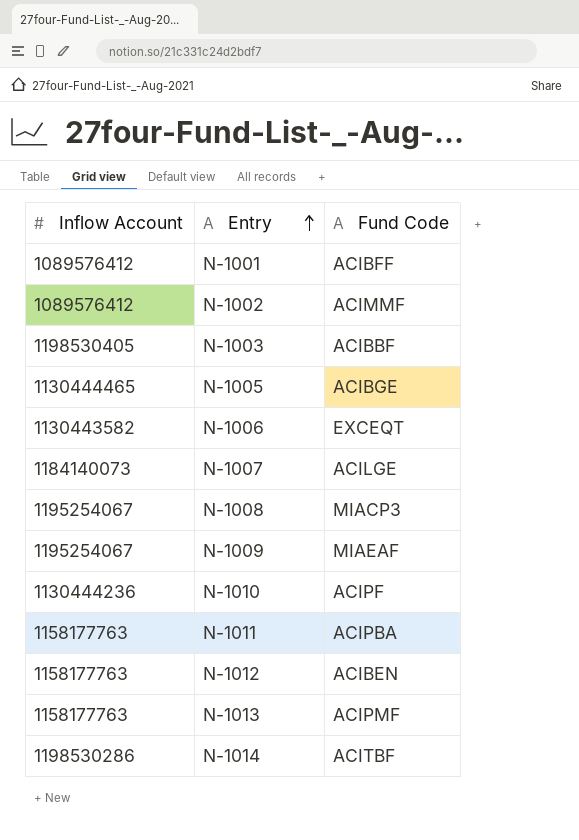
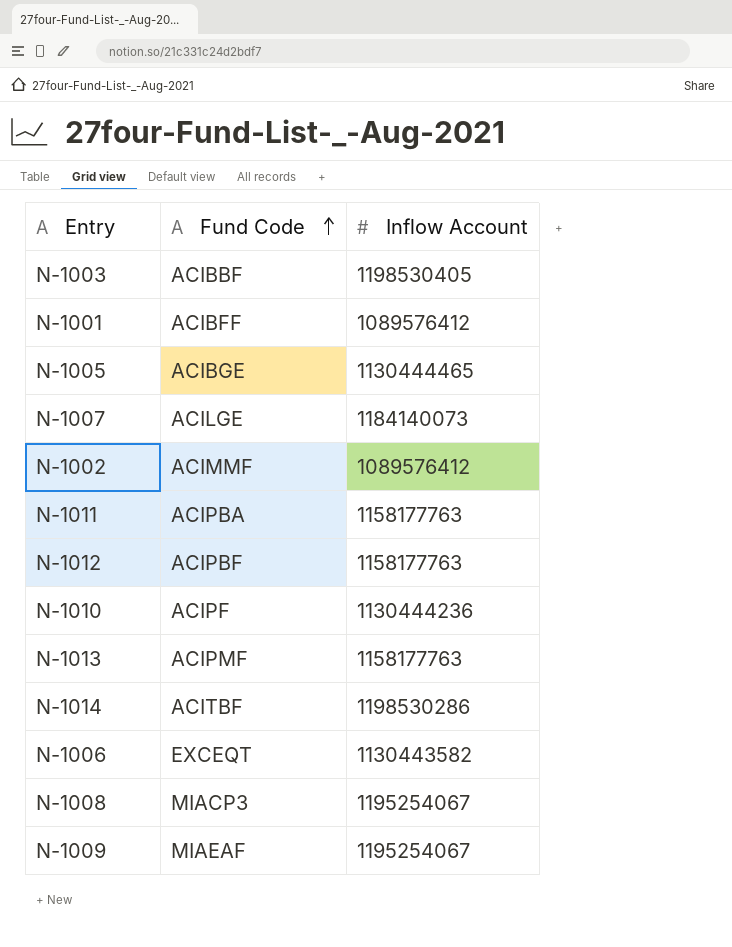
row order: Entry ascending -> Fund Code ascending
column Inflow Account | position: 1 -> 3
N-1012 | Fund Code: ACIBEN -> ACIPBF

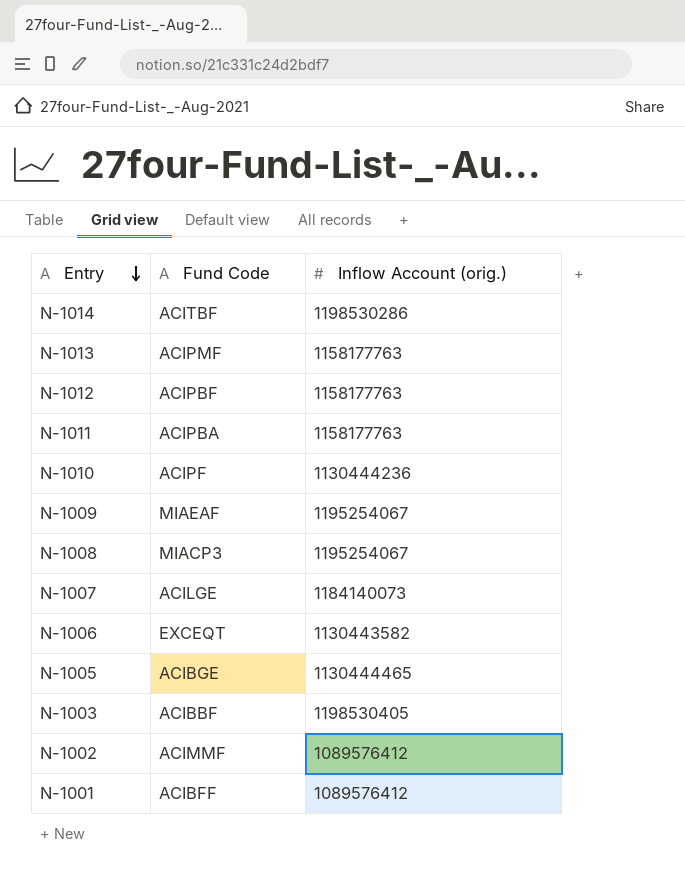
row order: Fund Code ascending -> Entry descending
column name: Inflow Account -> Inflow Account (orig.)

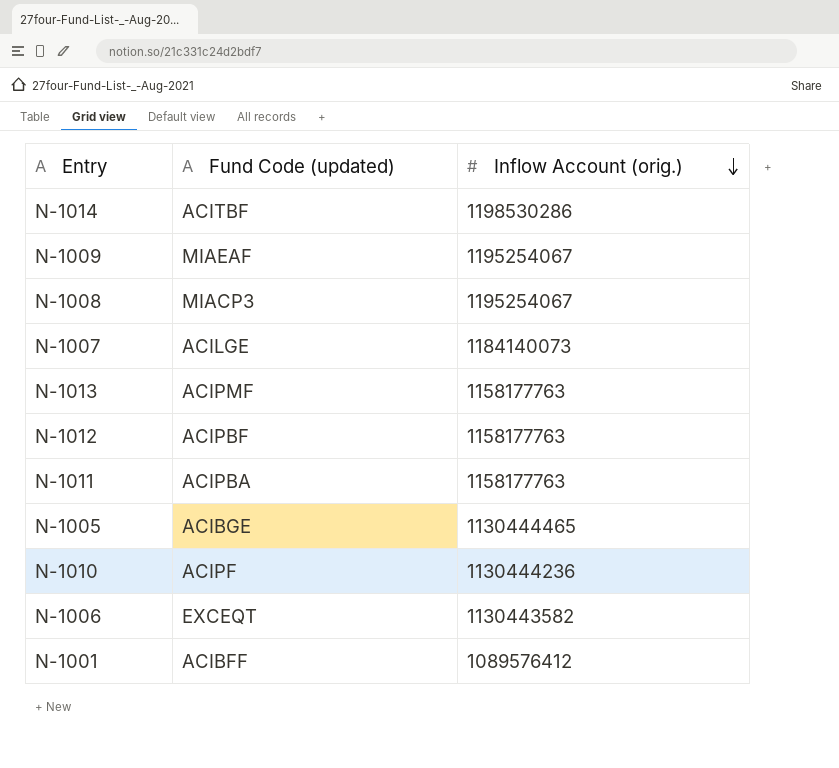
row order: Entry descending -> Inflow Account (orig.) descending
column name: Fund Code -> Fund Code (updated)
row N-1003: ACIBBF | 1198530405 -> none
row N-1002: ACIMMF | 1089576412 -> none

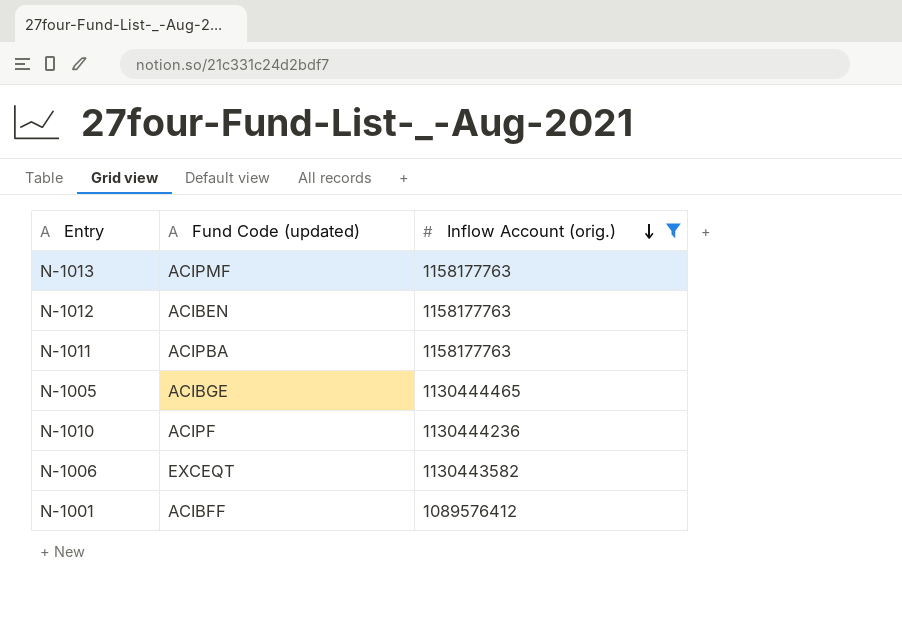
filter: none -> Inflow Account (orig.) <= 1158177763
N-1012 | Fund Code (updated): ACIPBF -> ACIBEN

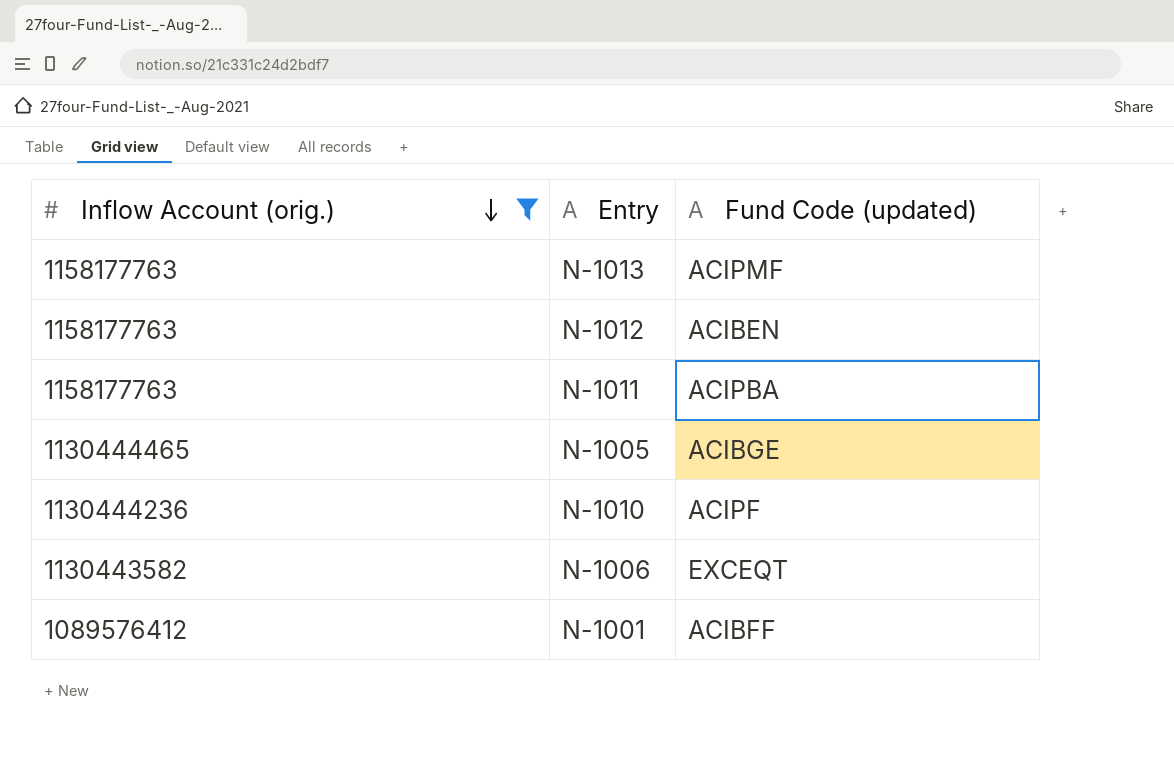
column Inflow Account (orig.) | position: 3 -> 1

